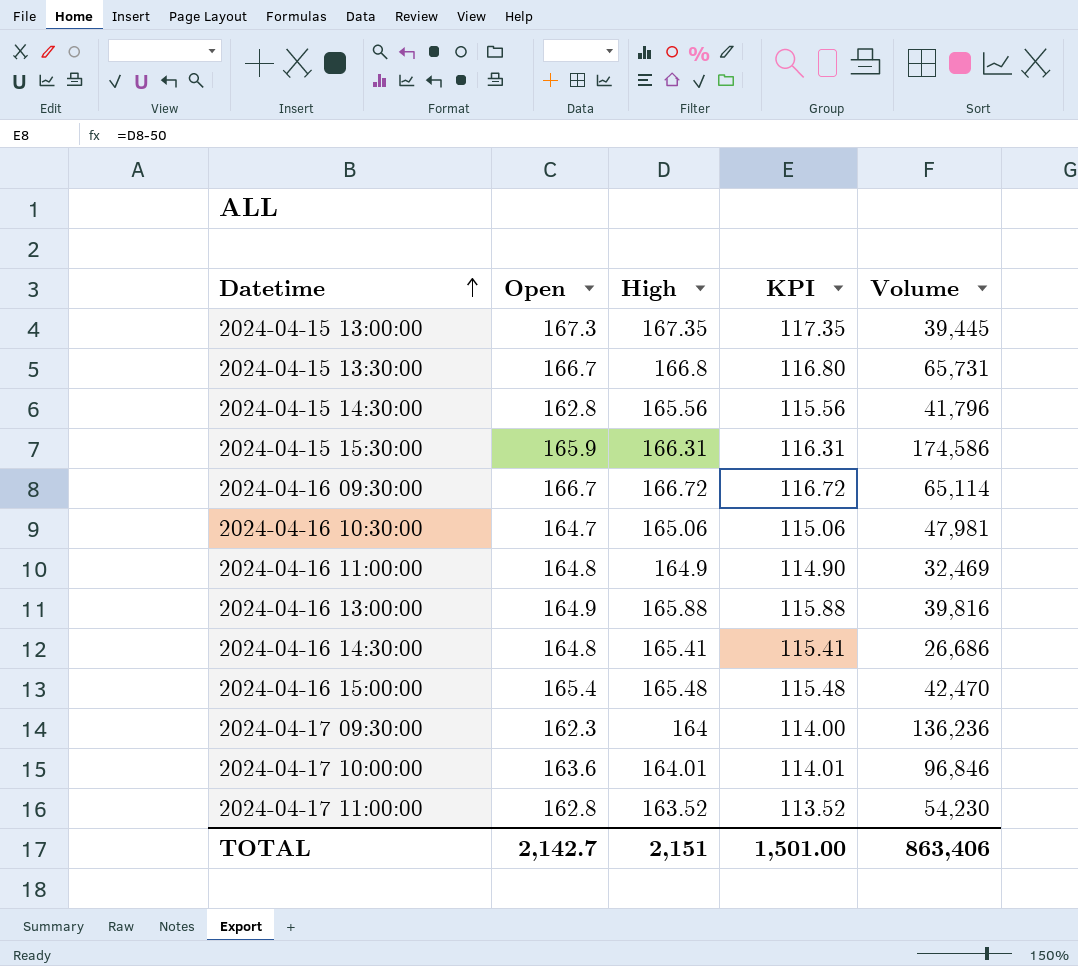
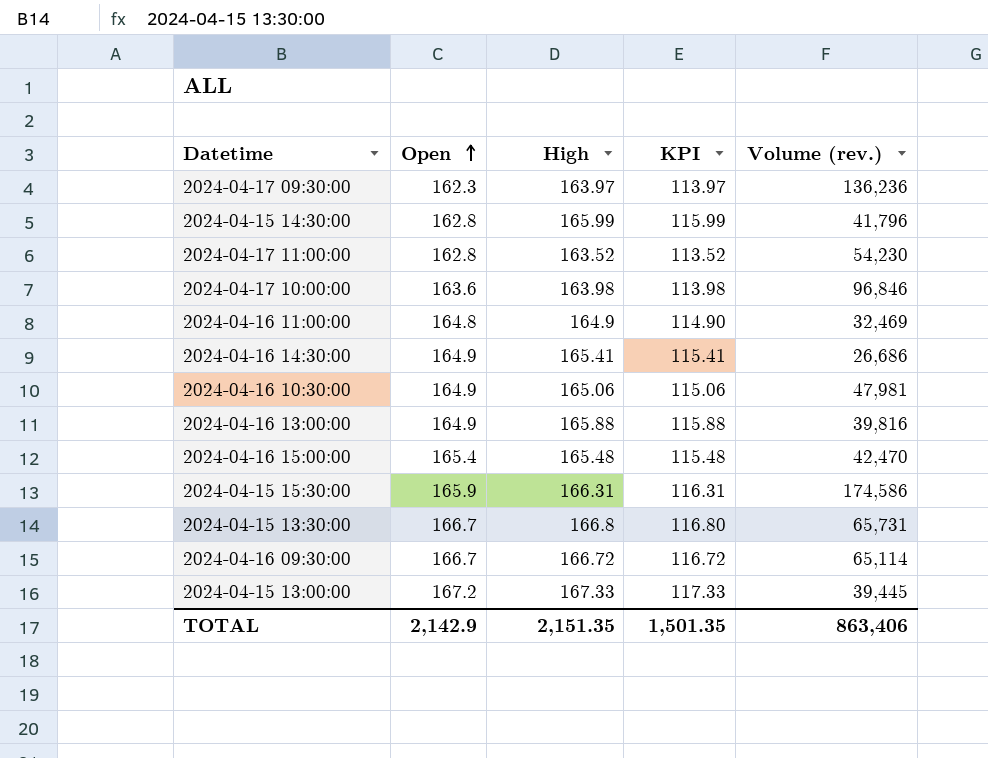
row order: Datetime ascending -> Open ascending
column name: Volume -> Volume (rev.)
2024-04-17 09:30:00 | High: 164 -> 163.97
2024-04-17 09:30:00 | KPI: 114.00 -> 113.97
2024-04-15 14:30:00 | High: 165.56 -> 165.99
2024-04-15 14:30:00 | KPI: 115.56 -> 115.99
2024-04-17 10:00:00 | High: 164.01 -> 163.98
2024-04-17 10:00:00 | KPI: 114.01 -> 113.98
2024-04-16 14:30:00 | Open: 164.8 -> 164.9
2024-04-16 10:30:00 | Open: 164.7 -> 164.9
2024-04-15 13:00:00 | Open: 167.3 -> 167.2
2024-04-15 13:00:00 | High: 167.35 -> 167.33
2024-04-15 13:00:00 | KPI: 117.35 -> 117.33
TOTAL | Open: 2,142.7 -> 2,142.9
TOTAL | High: 2,151 -> 2,151.35
TOTAL | KPI: 1,501.00 -> 1,501.35

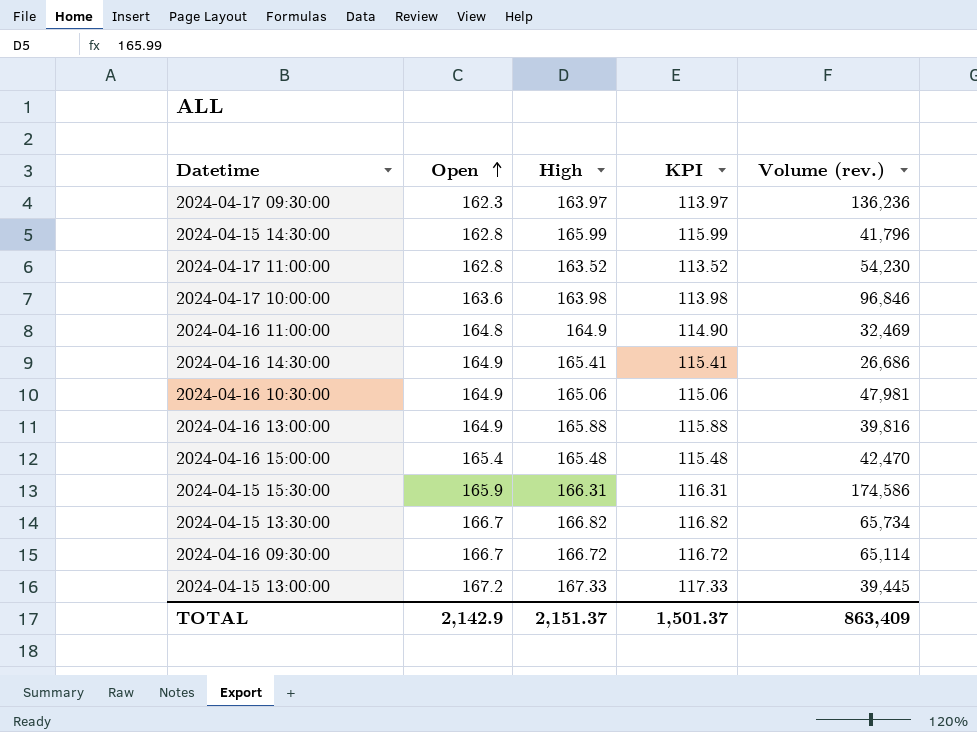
2024-04-15 13:30:00 | High: 166.8 -> 166.82
2024-04-15 13:30:00 | KPI: 116.80 -> 116.82
2024-04-15 13:30:00 | Volume (rev.): 65,731 -> 65,734
TOTAL | High: 2,151.35 -> 2,151.37
TOTAL | KPI: 1,501.35 -> 1,501.37
TOTAL | Volume (rev.): 863,406 -> 863,409

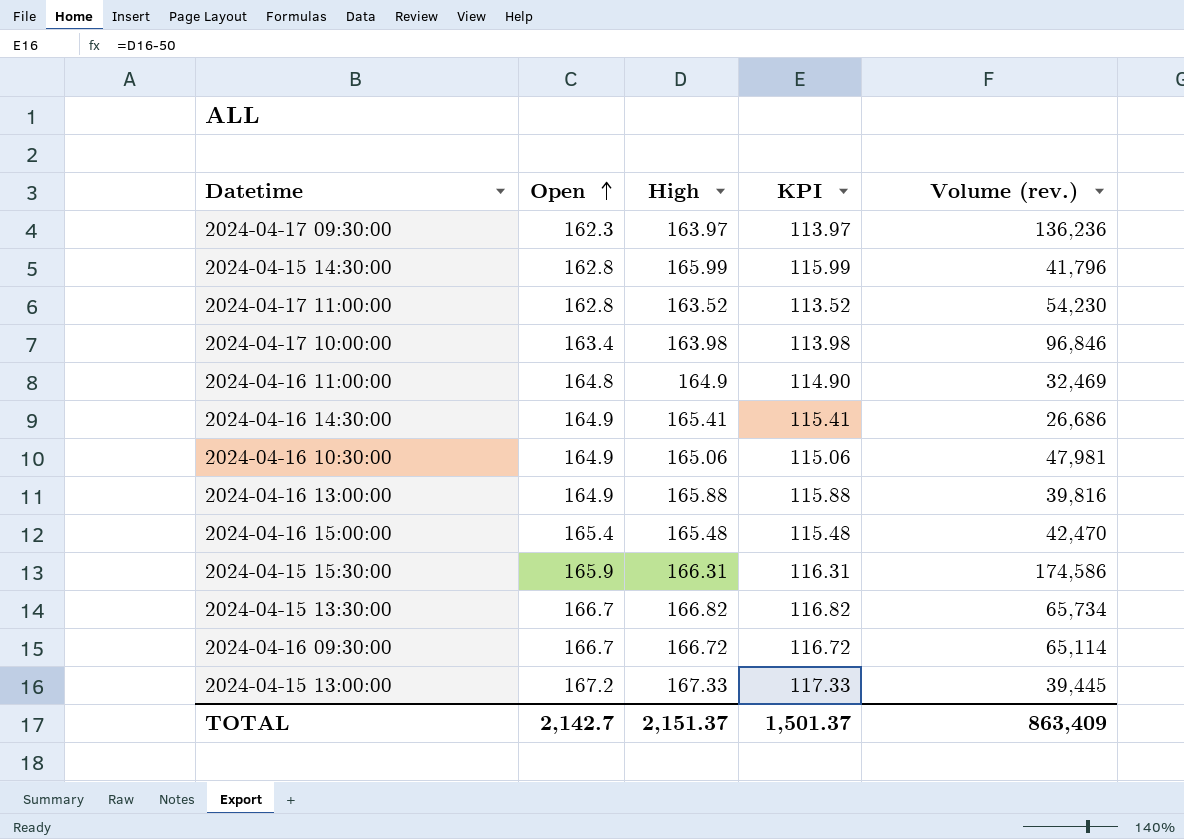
2024-04-17 10:00:00 | Open: 163.6 -> 163.4
TOTAL | Open: 2,142.9 -> 2,142.7

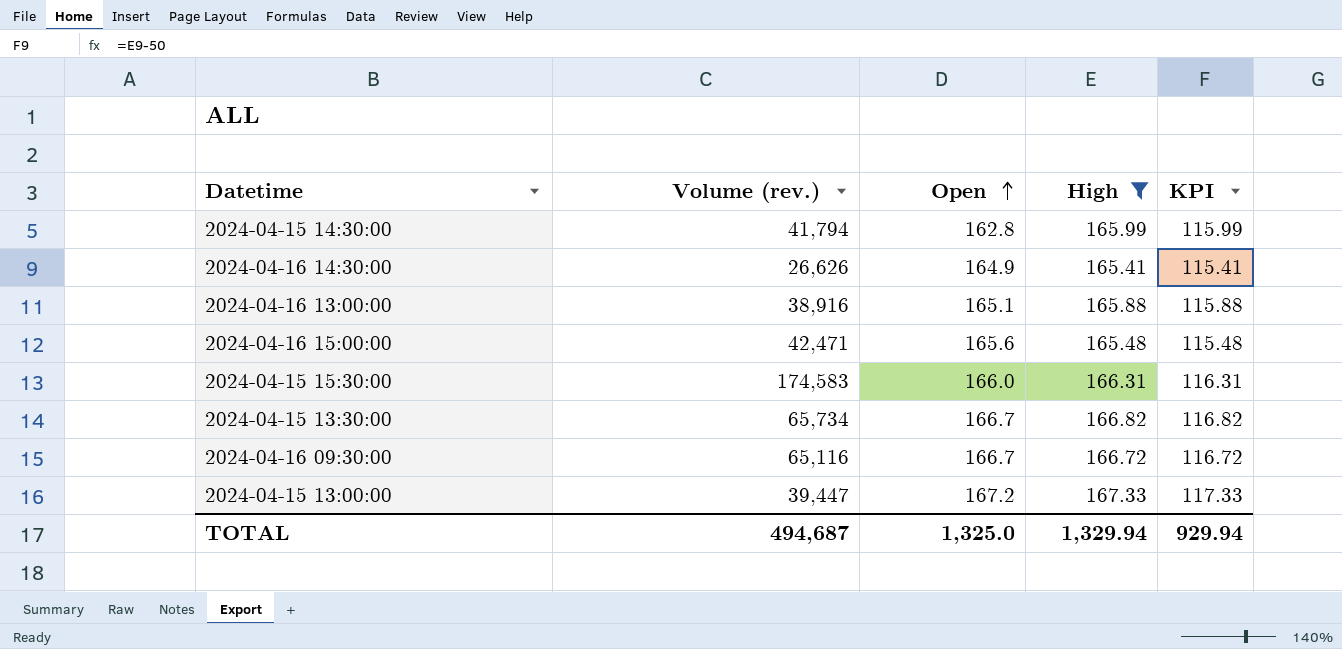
filter: none -> High >= 165.41
column Volume (rev.) | position: 5 -> 2
2024-04-15 14:30:00 | Volume (rev.): 41,796 -> 41,794
2024-04-16 14:30:00 | Volume (rev.): 26,686 -> 26,626
2024-04-16 13:00:00 | Volume (rev.): 39,816 -> 38,916
2024-04-16 13:00:00 | Open: 164.9 -> 165.1
2024-04-16 15:00:00 | Volume (rev.): 42,470 -> 42,471
2024-04-16 15:00:00 | Open: 165.4 -> 165.6
2024-04-15 15:30:00 | Volume (rev.): 174,586 -> 174,583
2024-04-15 15:30:00 | Open: 165.9 -> 166.0
2024-04-16 09:30:00 | Volume (rev.): 65,114 -> 65,116
2024-04-15 13:00:00 | Volume (rev.): 39,445 -> 39,447
TOTAL | Volume (rev.): 863,409 -> 494,687
TOTAL | Open: 2,142.7 -> 1,325.0
TOTAL | High: 2,151.37 -> 1,329.94
TOTAL | KPI: 1,501.37 -> 929.94

